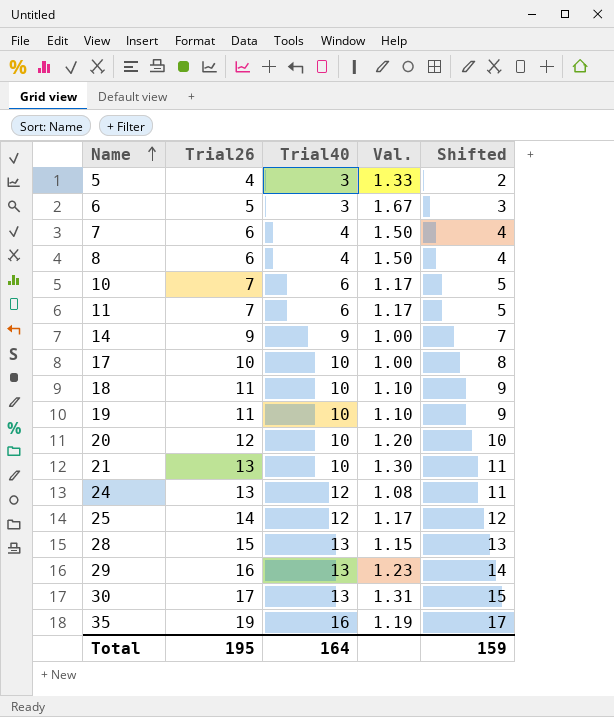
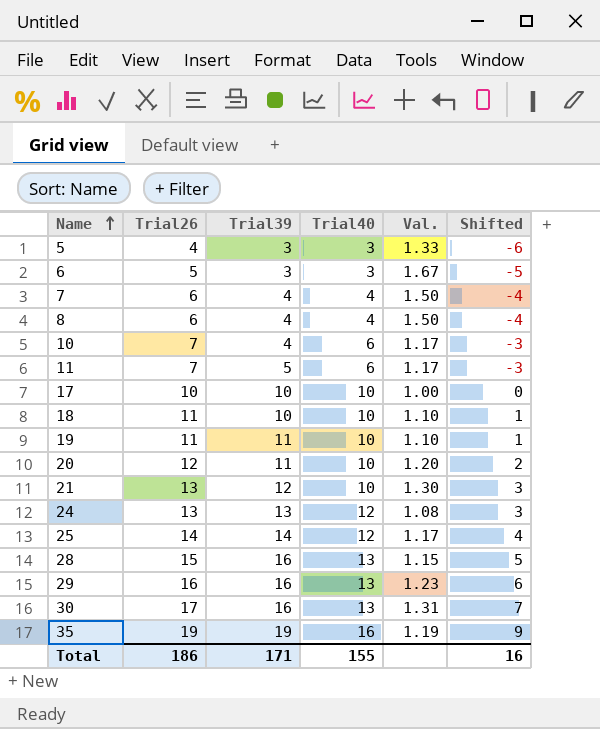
column Trial39 | position: none -> 3
column Shifted | formula: [Trial26] - 2 -> [Trial26] - 10
row 14: 9 | 9 | 1.00 | 7 -> none
Total | Trial26: 195 -> 186
Total | Trial40: 164 -> 155
Total | Shifted: 159 -> 16

